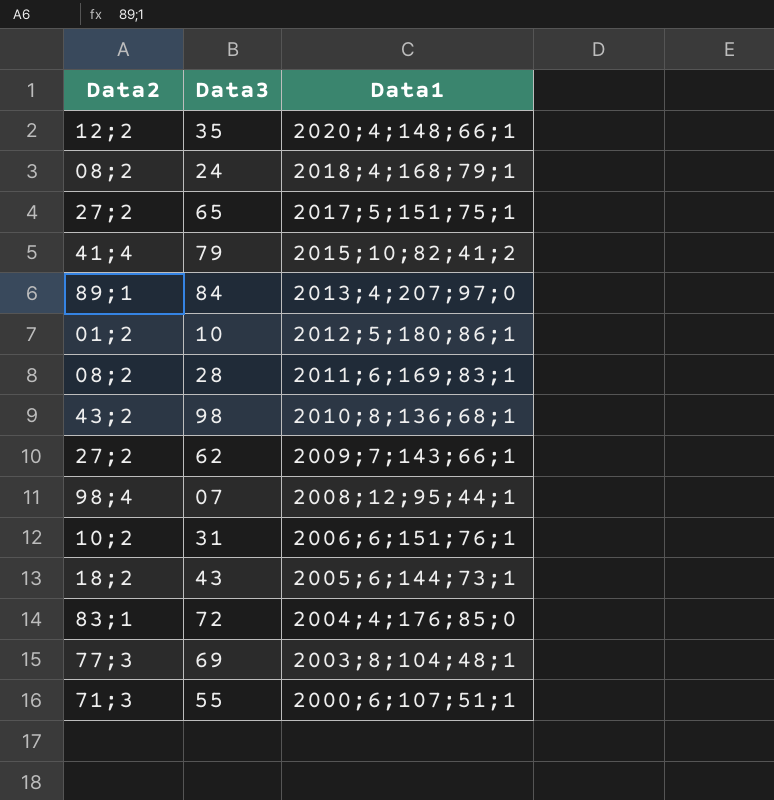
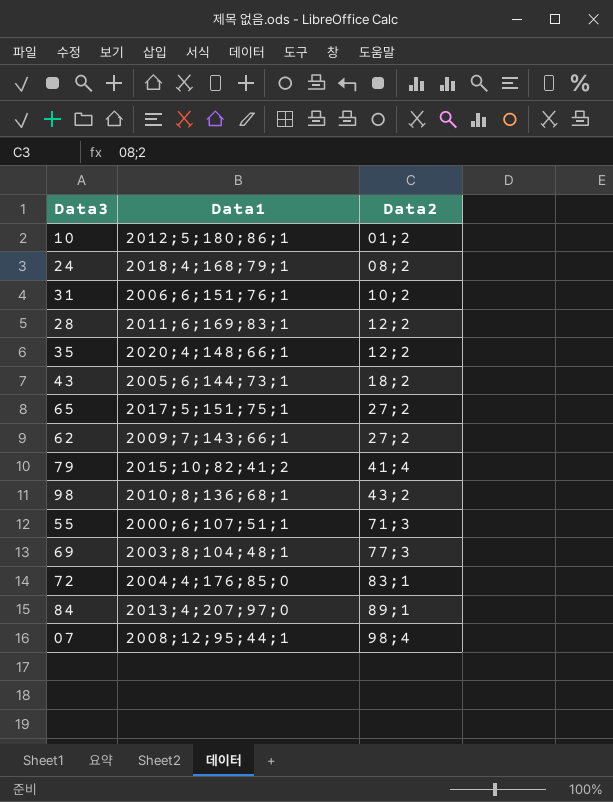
row order: Data1 descending -> Data2 ascending
column Data2 | position: 1 -> 3
28 | Data2: 08;2 -> 12;2

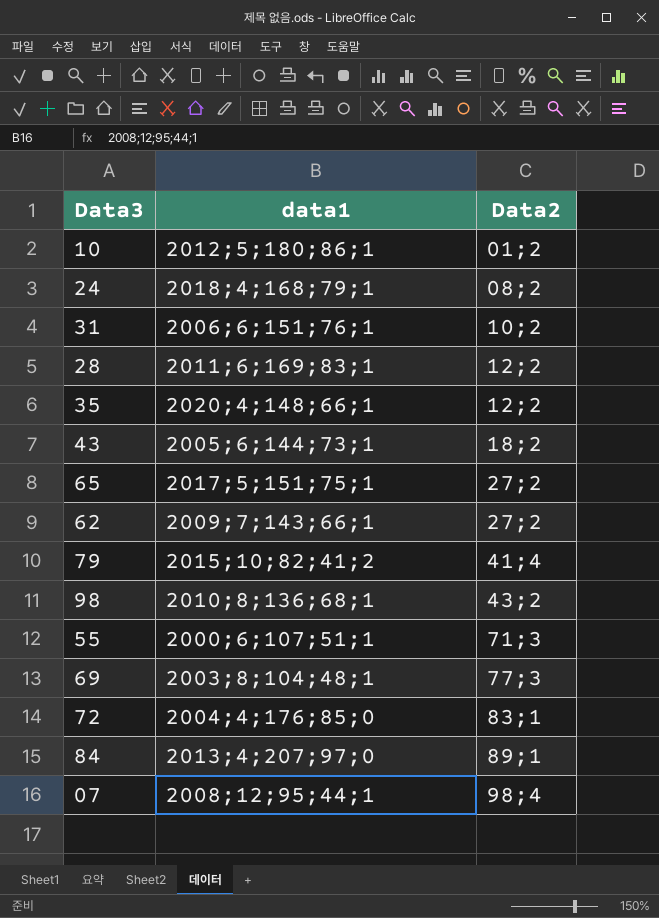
column name: Data1 -> data1

